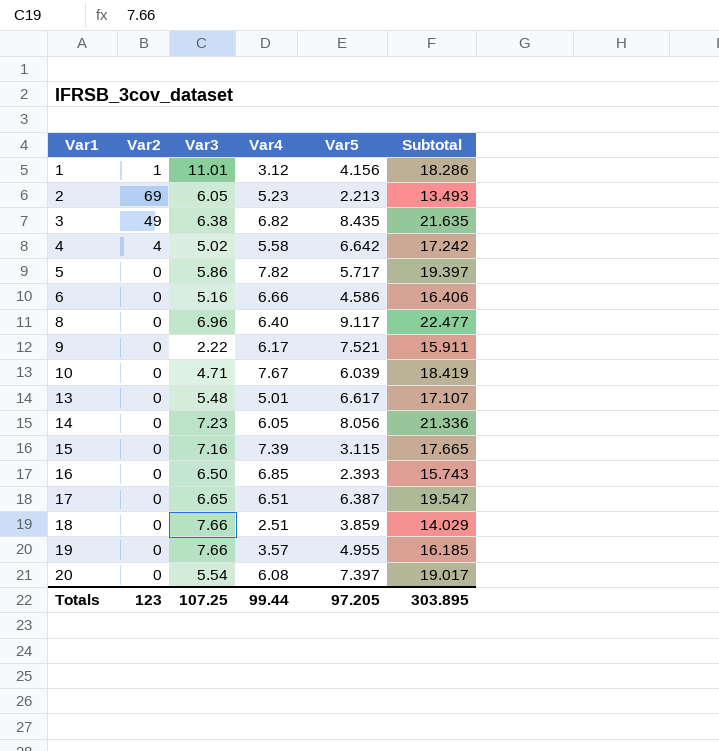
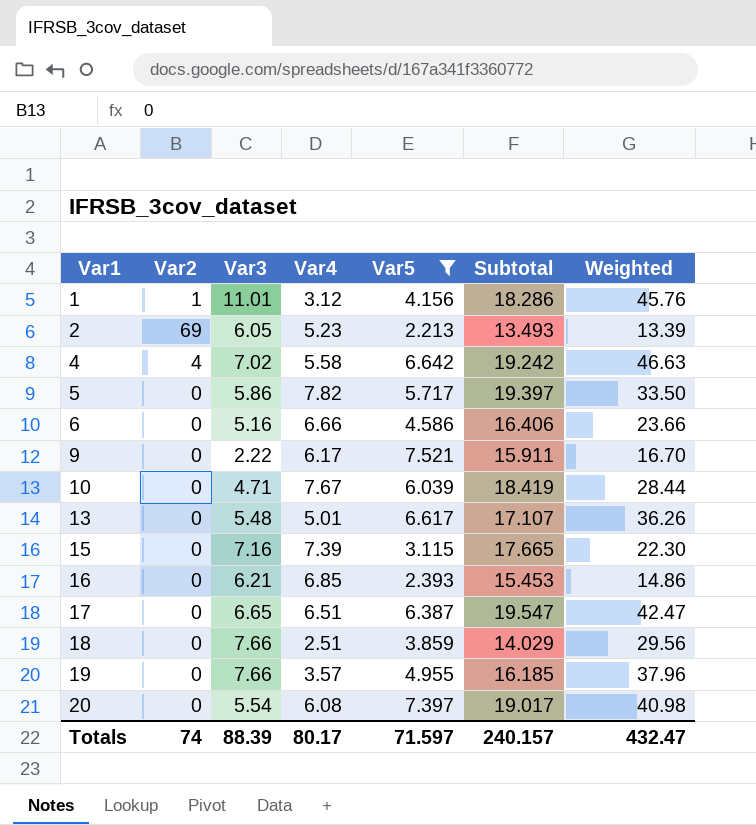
filter: none -> Var5 <= 7.521
column Weighted | formula: none -> [Var3] * [Var5]
4 | Var3: 5.02 -> 7.02
4 | Subtotal: 17.242 -> 19.242
16 | Var3: 6.50 -> 6.21
16 | Subtotal: 15.743 -> 15.453
Totals | Var2: 123 -> 74
Totals | Var3: 107.25 -> 88.39
Totals | Var4: 99.44 -> 80.17
Totals | Var5: 97.205 -> 71.597
Totals | Subtotal: 303.895 -> 240.157

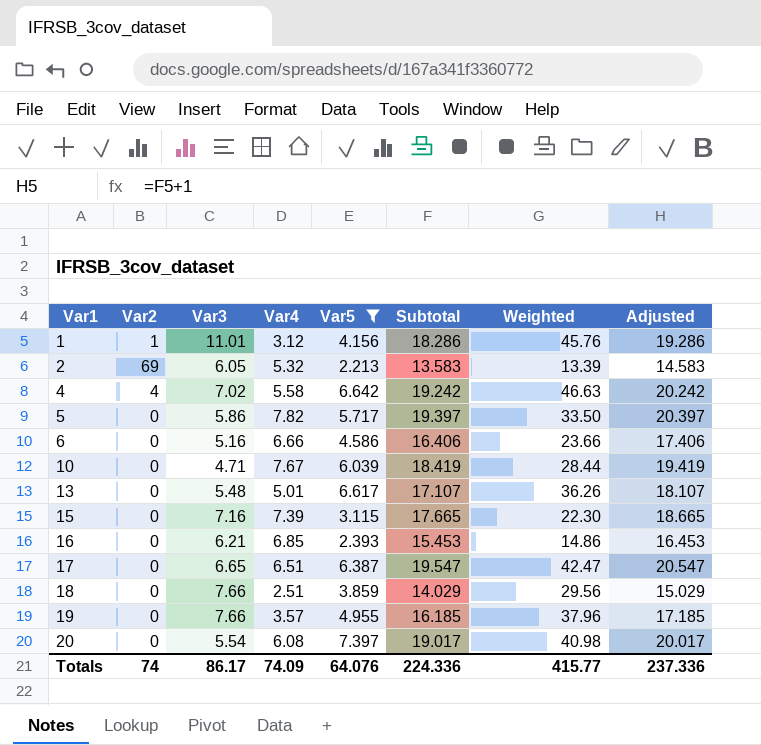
column Adjusted | formula: none -> [Subtotal] + 1
row 9: 0 | 2.22 | 6.17 | 7.521 | 15.911 | 16.70 -> none
2 | Var4: 5.23 -> 5.32
2 | Subtotal: 13.493 -> 13.583
Totals | Var3: 88.39 -> 86.17
Totals | Var4: 80.17 -> 74.09
Totals | Var5: 71.597 -> 64.076
Totals | Subtotal: 240.157 -> 224.336
Totals | Weighted: 432.47 -> 415.77

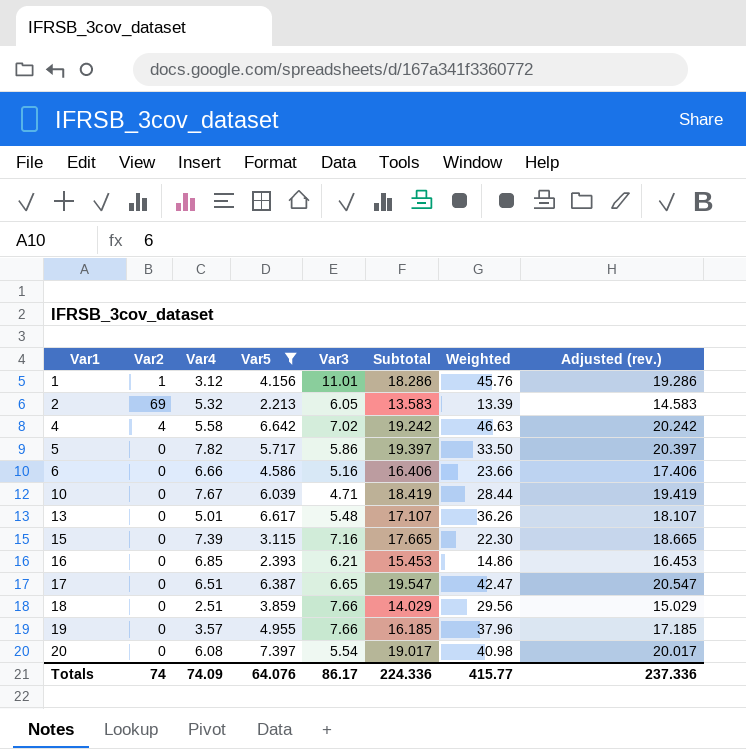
column Var3 | position: 3 -> 5
column name: Adjusted -> Adjusted (rev.)

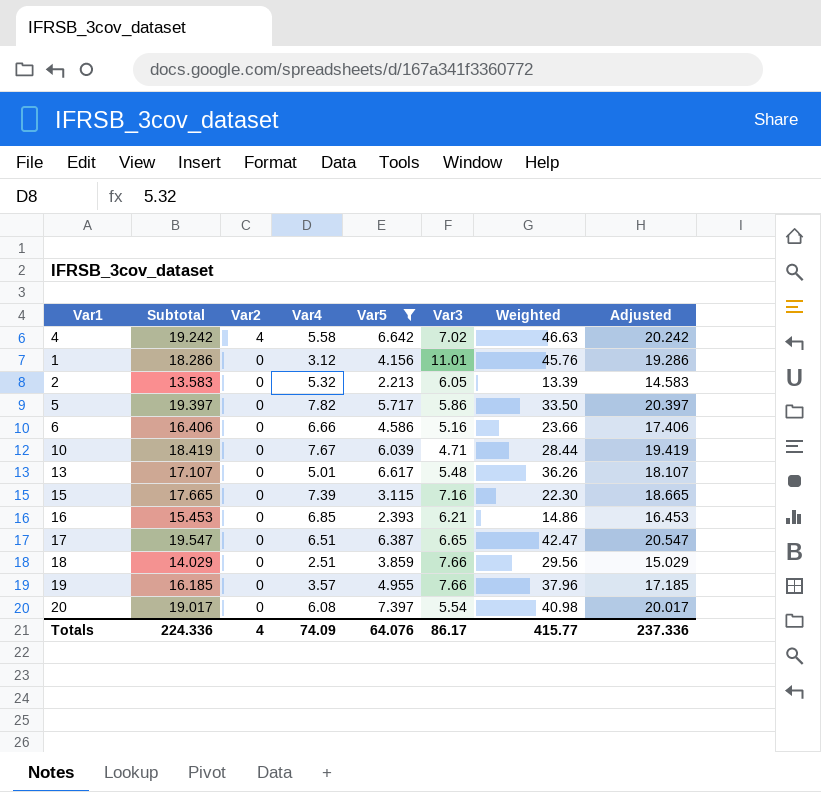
row order: Var1 ascending -> Var2 descending
column Subtotal | position: 6 -> 2
column name: Adjusted (rev.) -> Adjusted
1 | Var2: 1 -> 0
2 | Var2: 69 -> 0
Totals | Var2: 74 -> 4

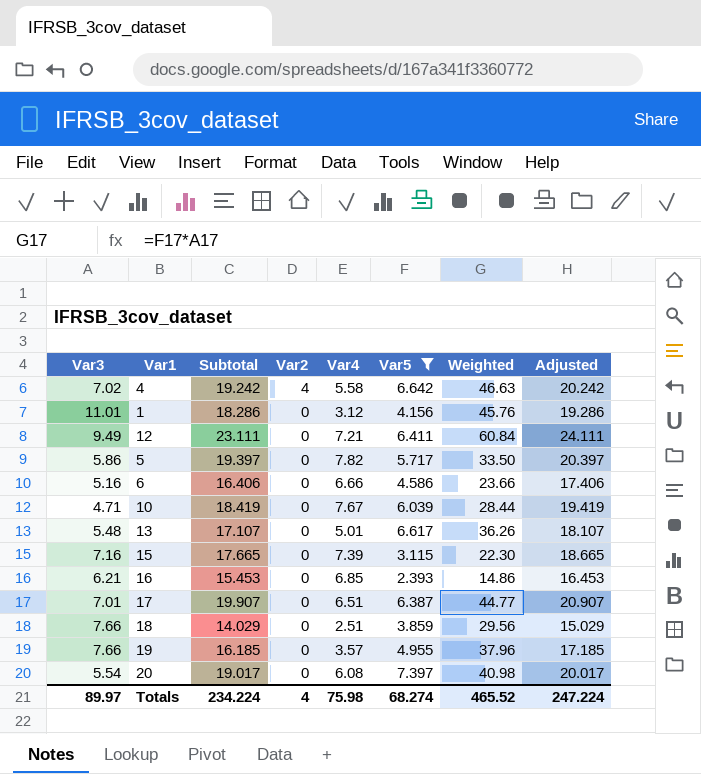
column Var3 | position: 6 -> 1
row 2: 13.583 | 0 | 5.32 | 2.213 | 6.05 | 13.39 | 14.583 -> none
row 12: none -> 9.49 | 23.111 | 0 | 7.21 | 6.411 | 60.84 | 24.111
17 | Var3: 6.65 -> 7.01
17 | Subtotal: 19.547 -> 19.907
17 | Weighted: 42.47 -> 44.77
17 | Adjusted: 20.547 -> 20.907
Totals | Var3: 86.17 -> 89.97
Totals | Subtotal: 224.336 -> 234.224
Totals | Var4: 74.09 -> 75.98
Totals | Var5: 64.076 -> 68.274
Totals | Weighted: 415.77 -> 465.52
Totals | Adjusted: 237.336 -> 247.224

